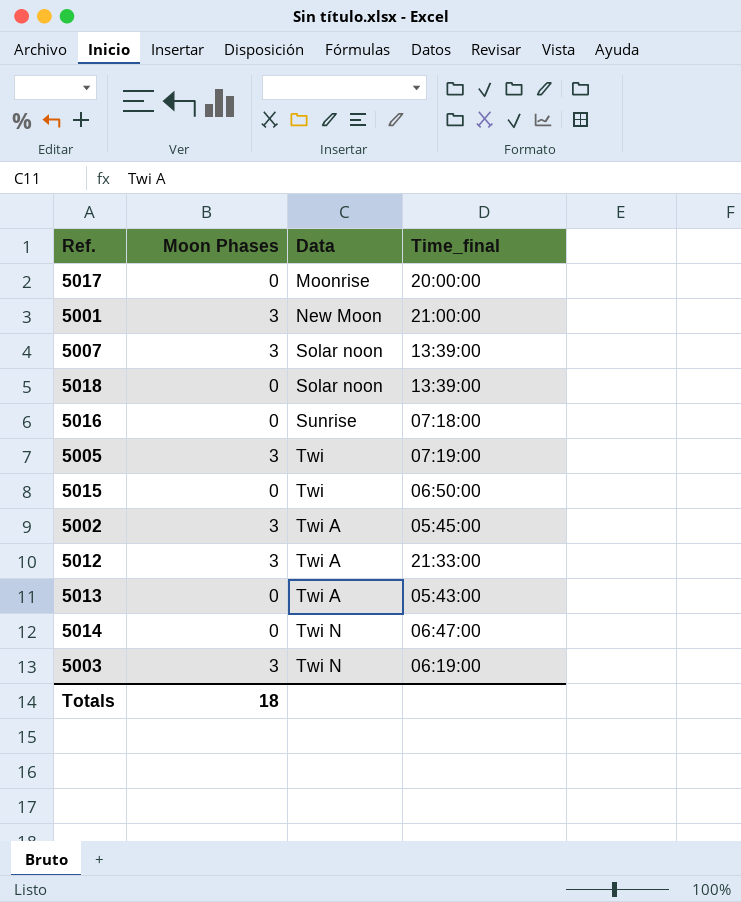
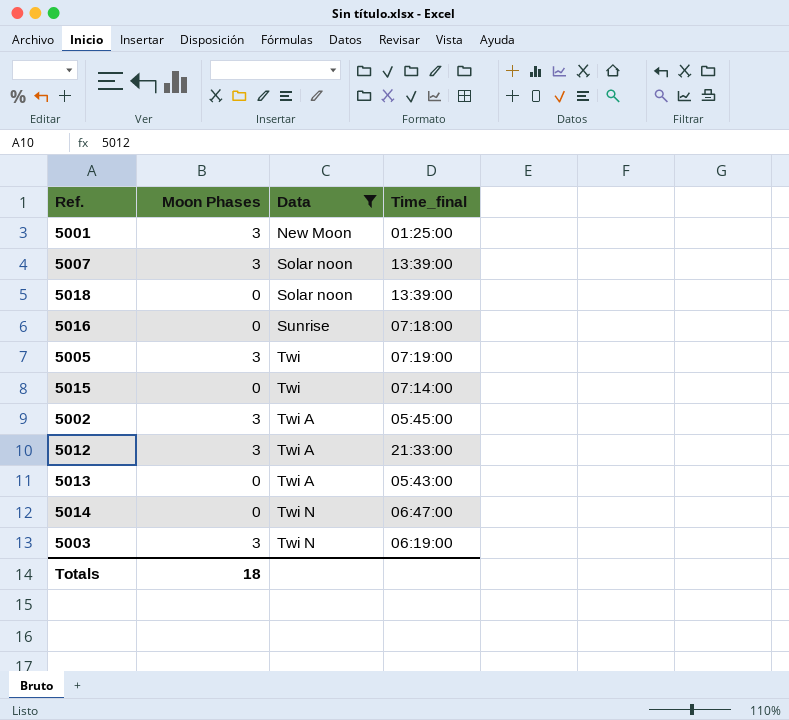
filter: none -> Data != Moonrise
5001 | Time_final: 21:00:00 -> 01:25:00
5015 | Time_final: 06:50:00 -> 07:14:00

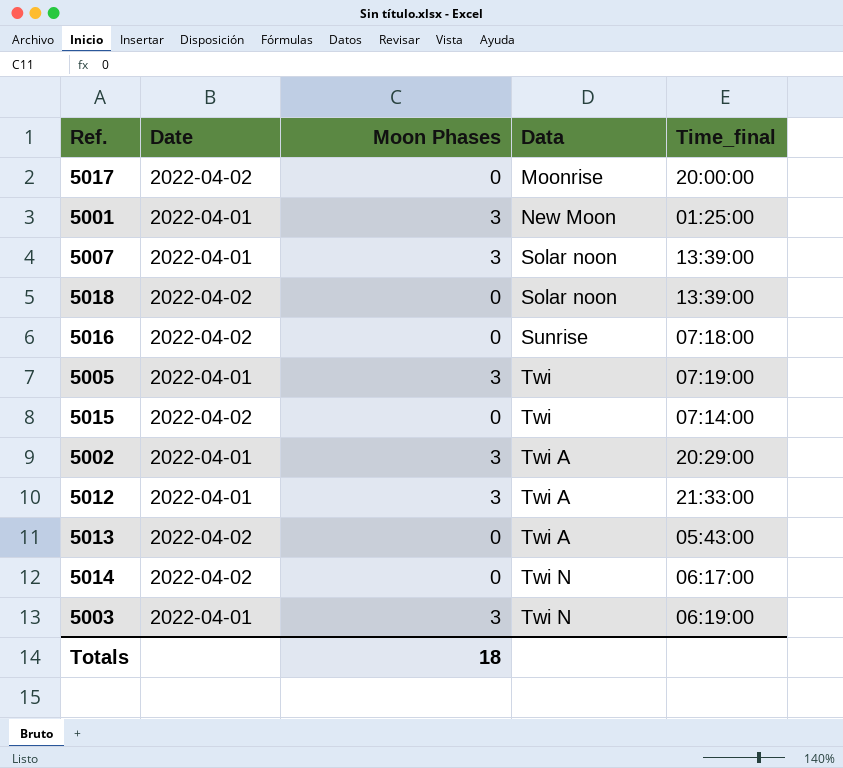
filter: Data != Moonrise -> none
column Date | position: none -> 2
5002 | Time_final: 05:45:00 -> 20:29:00
5014 | Time_final: 06:47:00 -> 06:17:00

